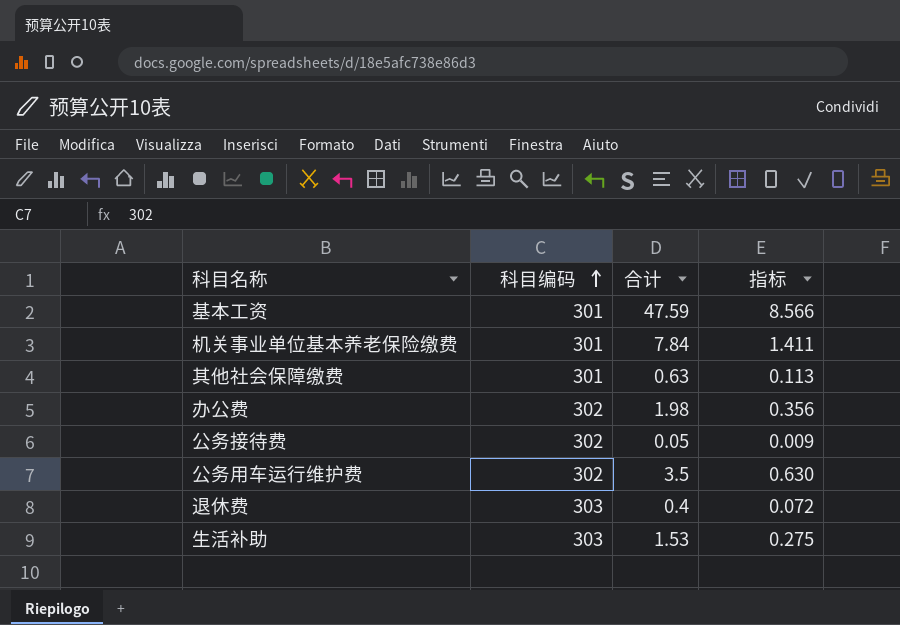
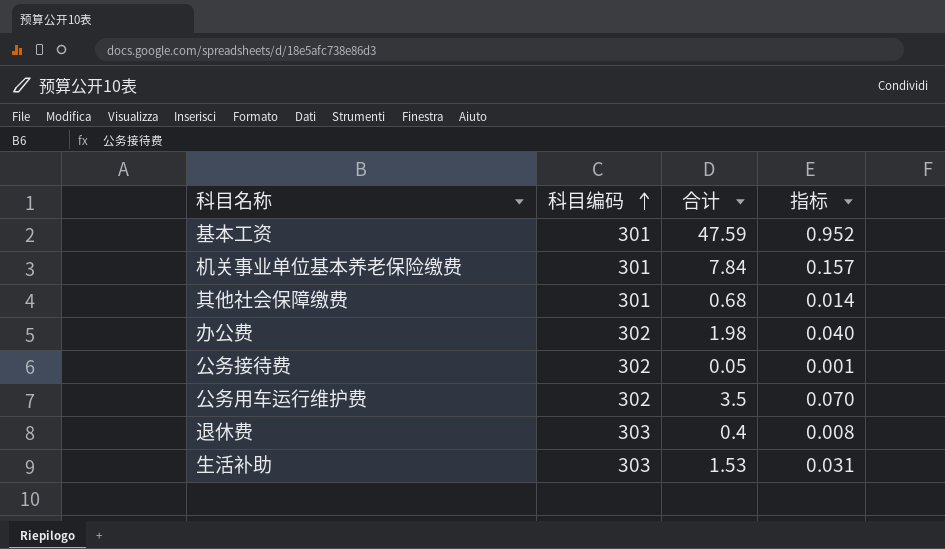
column 指标 | formula: [合计] * 0.18 -> [合计] * 0.02
其他社会保障缴费 | 合计: 0.63 -> 0.68

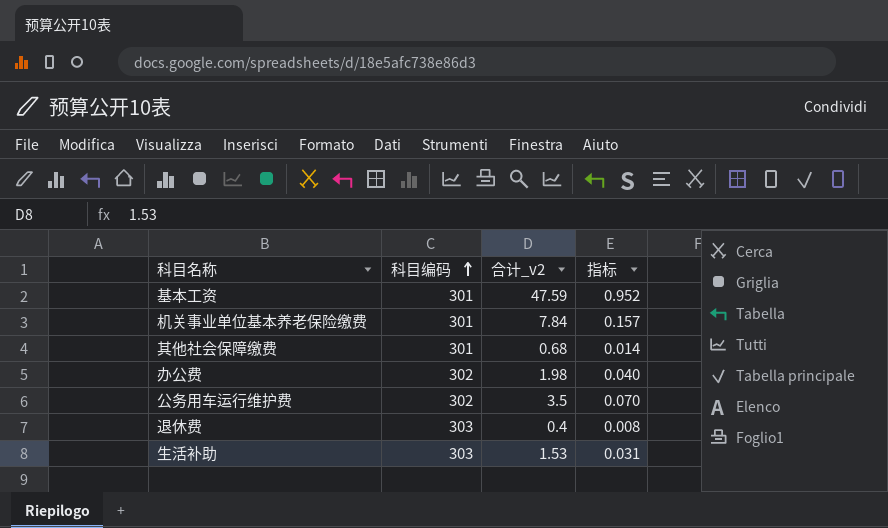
column name: 合计 -> 合计_v2
row 公务接待费: 302 | 0.05 | 0.001 -> none

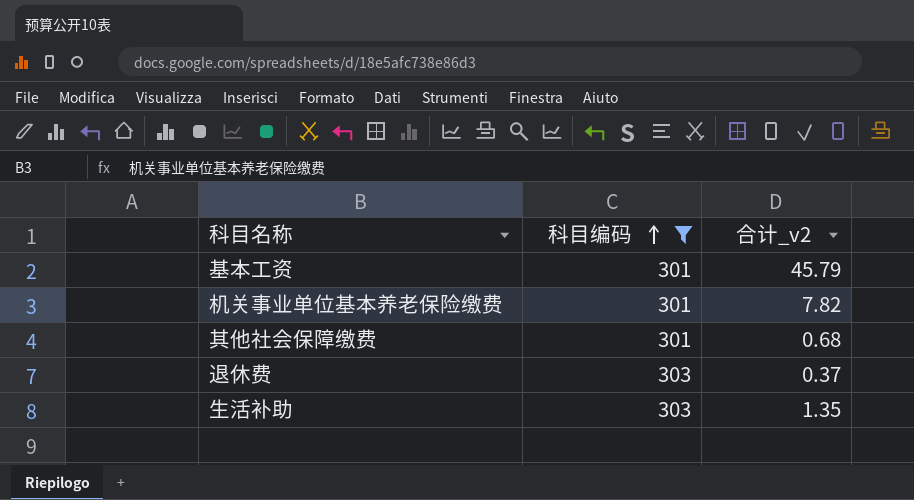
filter: none -> 科目编码 != 302
column 指标 | formula: [合计_v2] * 0.02 -> none
基本工资 | 合计_v2: 47.59 -> 45.79
机关事业单位基本养老保险缴费 | 合计_v2: 7.84 -> 7.82
退休费 | 合计_v2: 0.4 -> 0.37
生活补助 | 合计_v2: 1.53 -> 1.35

